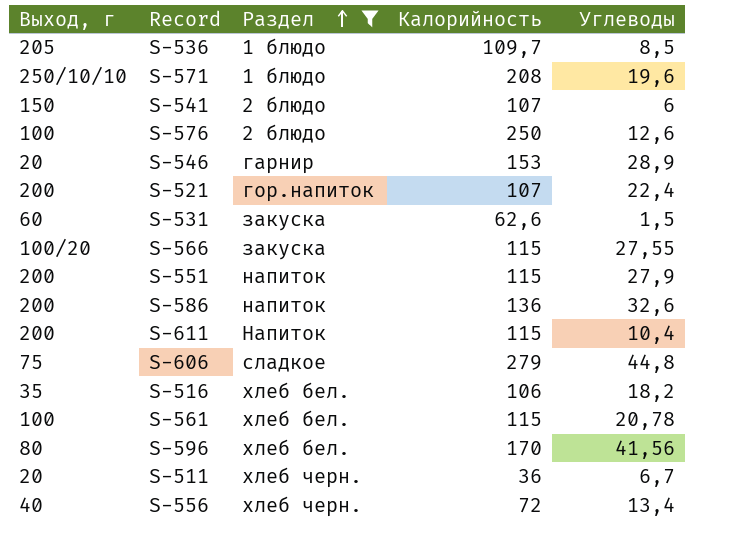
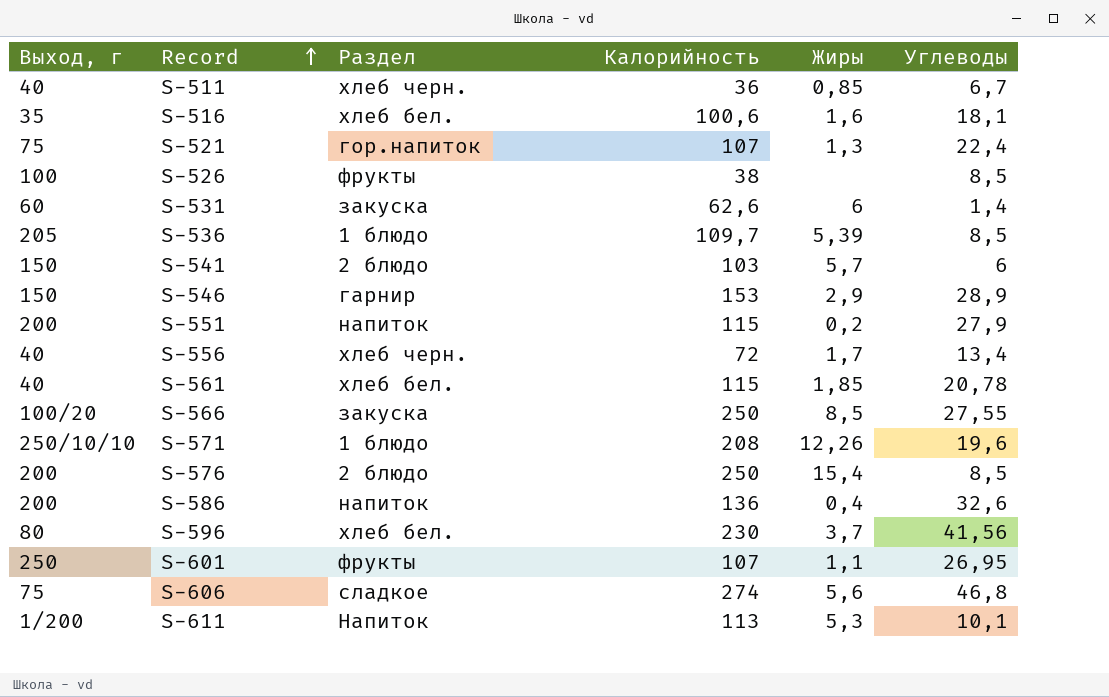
filter: Раздел != фрукты -> none
row order: Раздел ascending -> Record ascending
column Жиры | position: none -> 5
S-511 | Выход, г: 20 -> 40
S-516 | Калорийность: 106 -> 100,6
S-516 | Углеводы: 18,2 -> 18,1
S-521 | Выход, г: 200 -> 75
S-531 | Углеводы: 1,5 -> 1,4
S-541 | Калорийность: 107 -> 103
S-546 | Выход, г: 20 -> 150
S-561 | Выход, г: 100 -> 40
S-566 | Калорийность: 115 -> 250
S-576 | Выход, г: 100 -> 200
S-576 | Углеводы: 12,6 -> 8,5
S-596 | Калорийность: 170 -> 230
S-606 | Калорийность: 279 -> 274
S-606 | Углеводы: 44,8 -> 46,8
S-611 | Выход, г: 200 -> 1/200
S-611 | Калорийность: 115 -> 113
S-611 | Углеводы: 10,4 -> 10,1

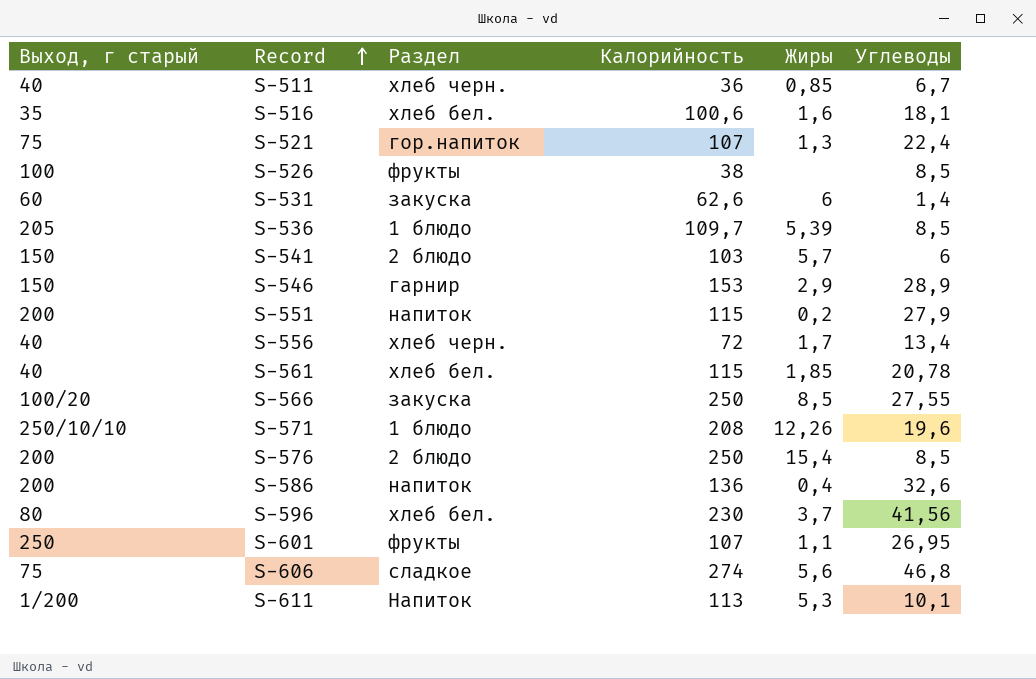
column name: Выход, г -> Выход, г старый

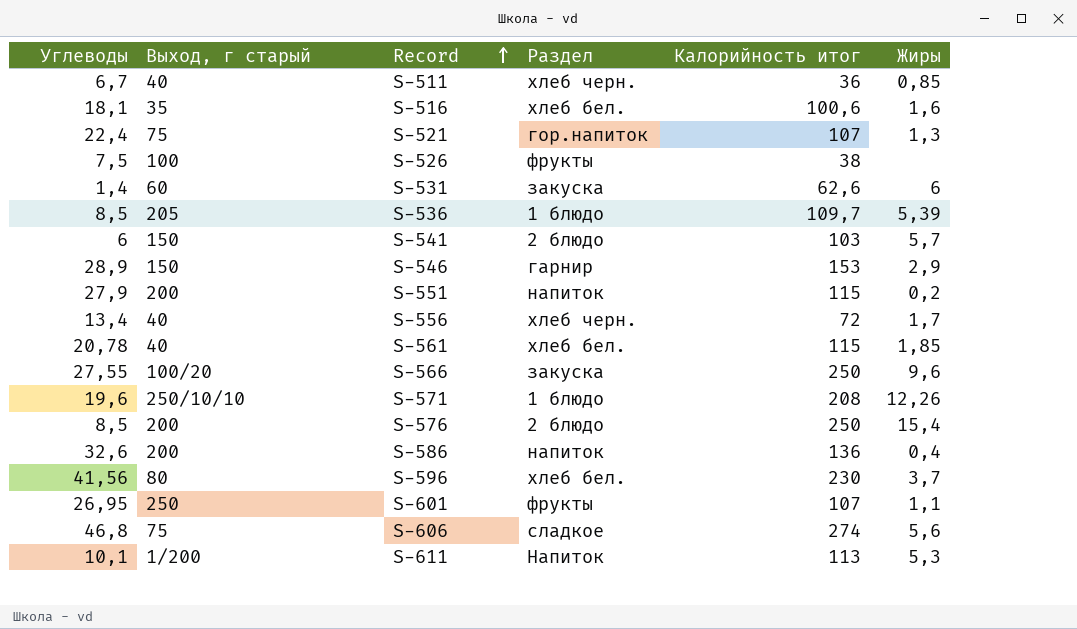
column Углеводы | position: 6 -> 1
column name: Калорийность -> Калорийность итог
S-526 | Углеводы: 8,5 -> 7,5
S-566 | Жиры: 8,5 -> 9,6

